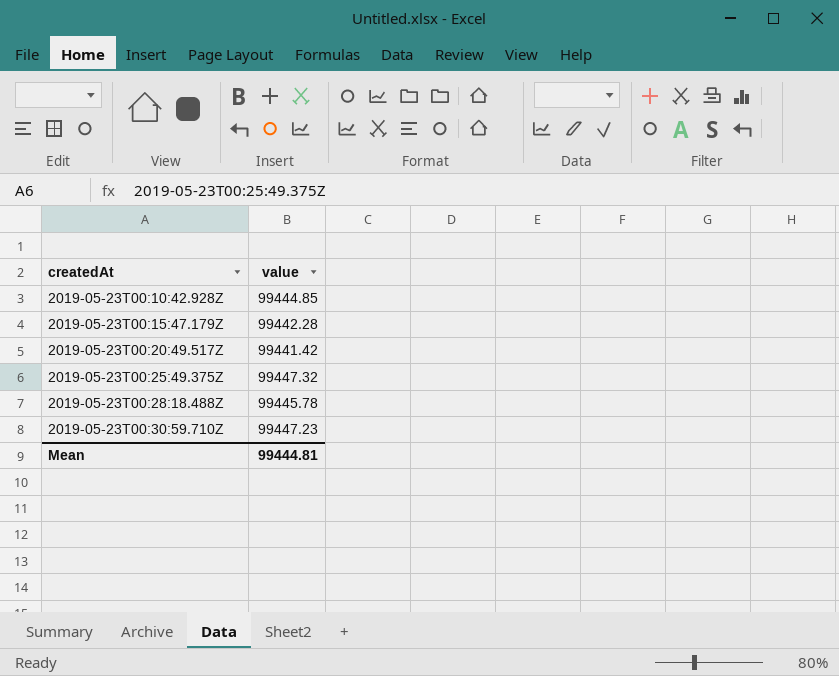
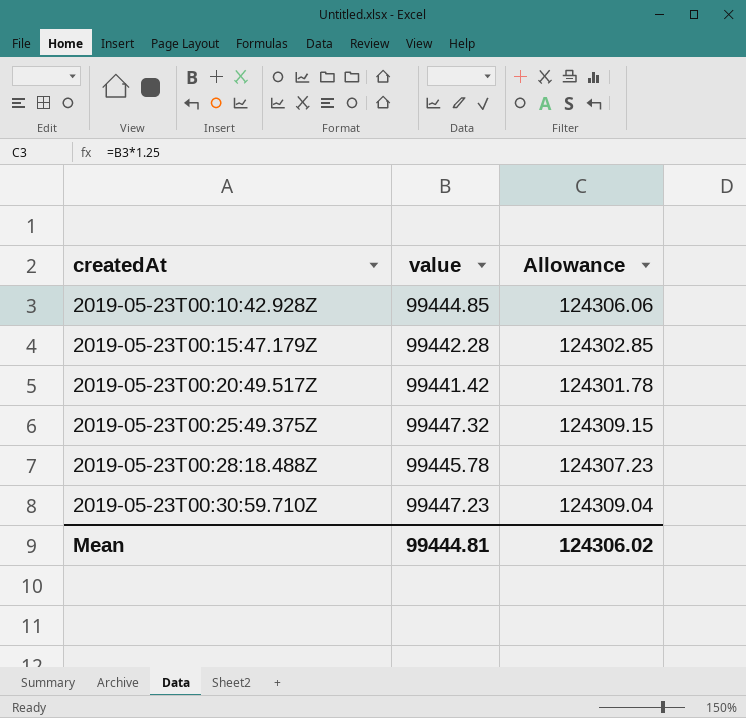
column Allowance | formula: none -> [value] * 1.25

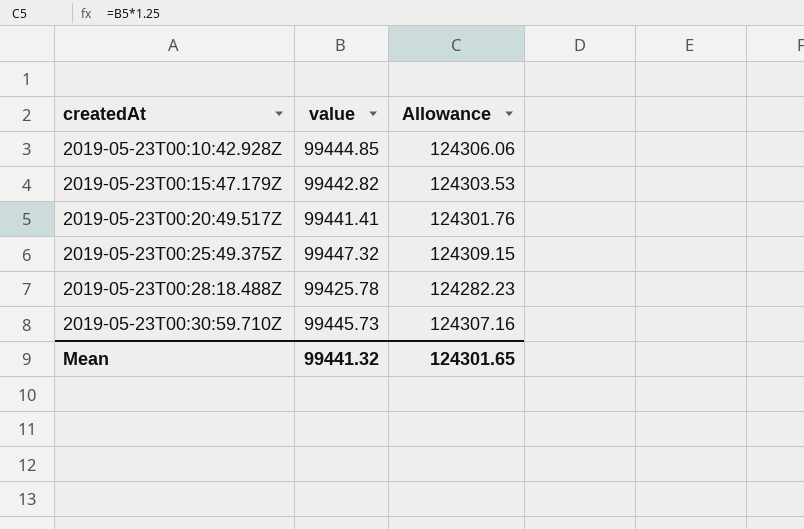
2019-05-23T00:15:47.179Z | value: 99442.28 -> 99442.82
2019-05-23T00:15:47.179Z | Allowance: 124302.85 -> 124303.53
2019-05-23T00:20:49.517Z | value: 99441.42 -> 99441.41
2019-05-23T00:20:49.517Z | Allowance: 124301.78 -> 124301.76
2019-05-23T00:28:18.488Z | value: 99445.78 -> 99425.78
2019-05-23T00:28:18.488Z | Allowance: 124307.23 -> 124282.23
2019-05-23T00:30:59.710Z | value: 99447.23 -> 99445.73
2019-05-23T00:30:59.710Z | Allowance: 124309.04 -> 124307.16
Mean | value: 99444.81 -> 99441.32
Mean | Allowance: 124306.02 -> 124301.65

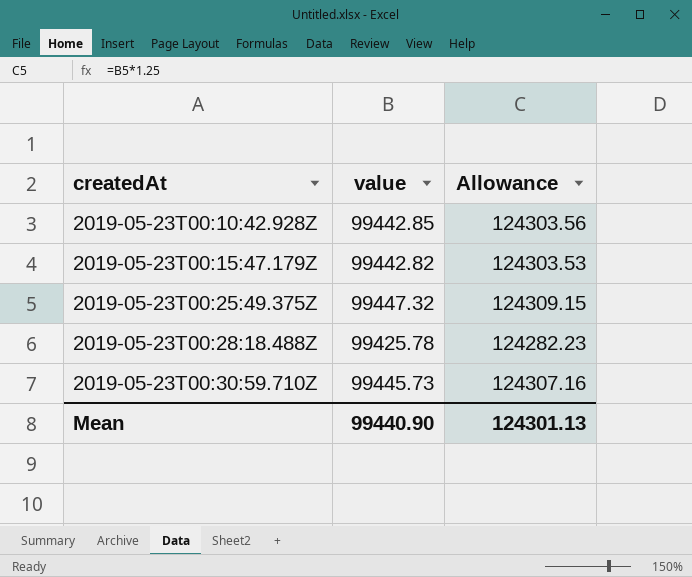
row 2019-05-23T00:20:49.517Z: 99441.41 | 124301.76 -> none
2019-05-23T00:10:42.928Z | value: 99444.85 -> 99442.85
2019-05-23T00:10:42.928Z | Allowance: 124306.06 -> 124303.56
Mean | value: 99441.32 -> 99440.90
Mean | Allowance: 124301.65 -> 124301.13

